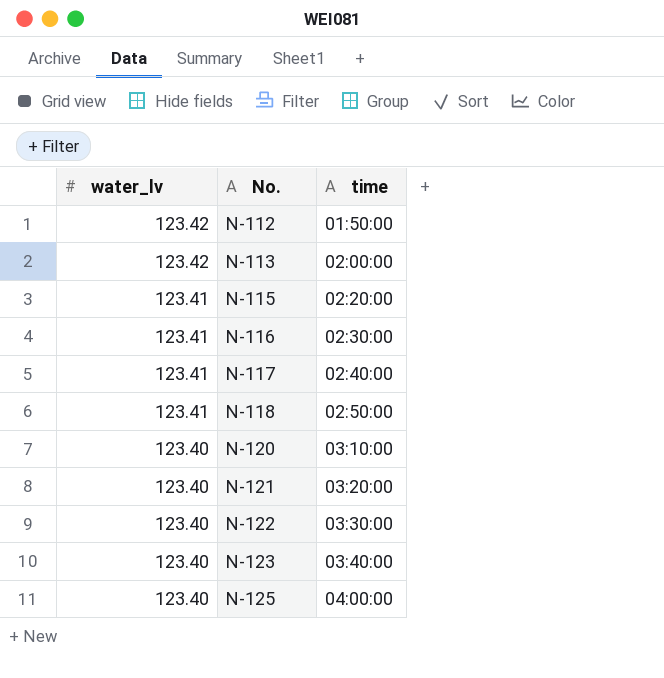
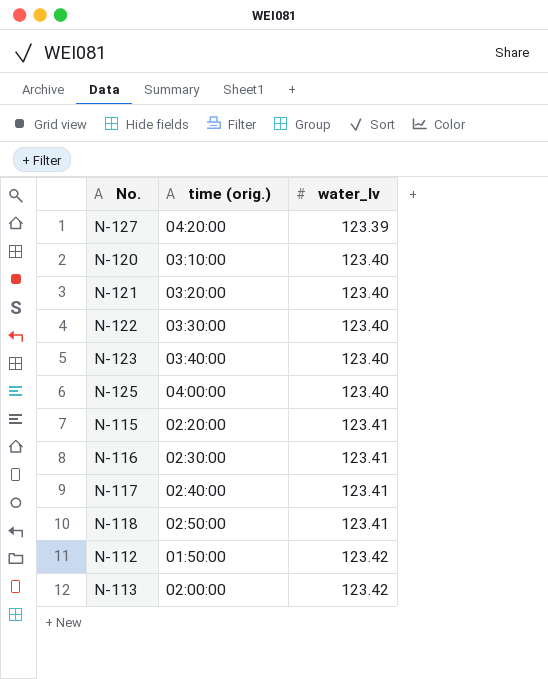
row order: water_lv descending -> water_lv ascending
column name: time -> time (orig.)
column water_lv | position: 1 -> 3
row N-127: none -> 04:20:00 | 123.39

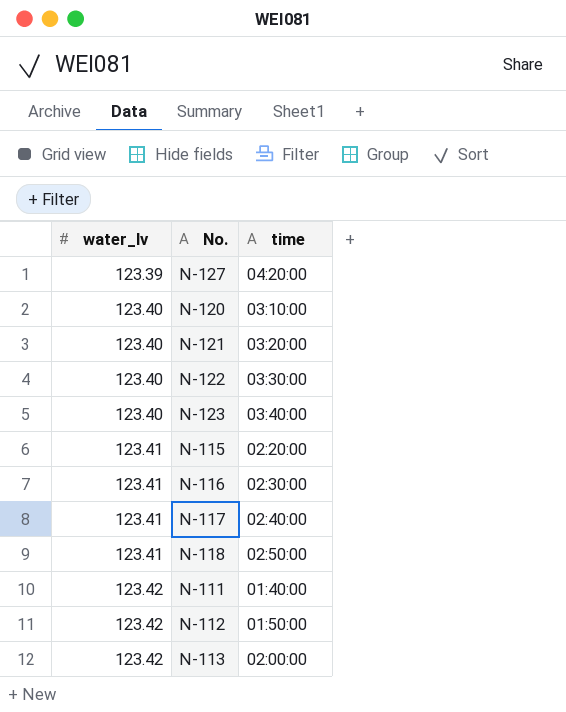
column water_lv | position: 3 -> 1
column name: time (orig.) -> time
row N-125: 04:00:00 | 123.40 -> none
row N-111: none -> 123.42 | 01:40:00

